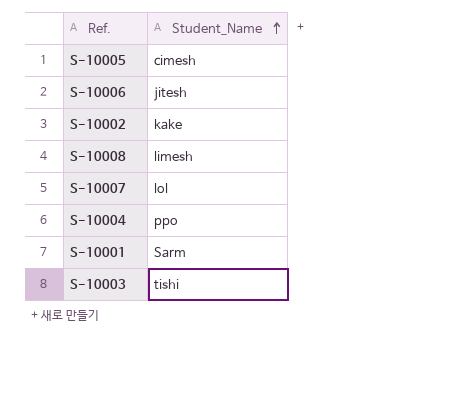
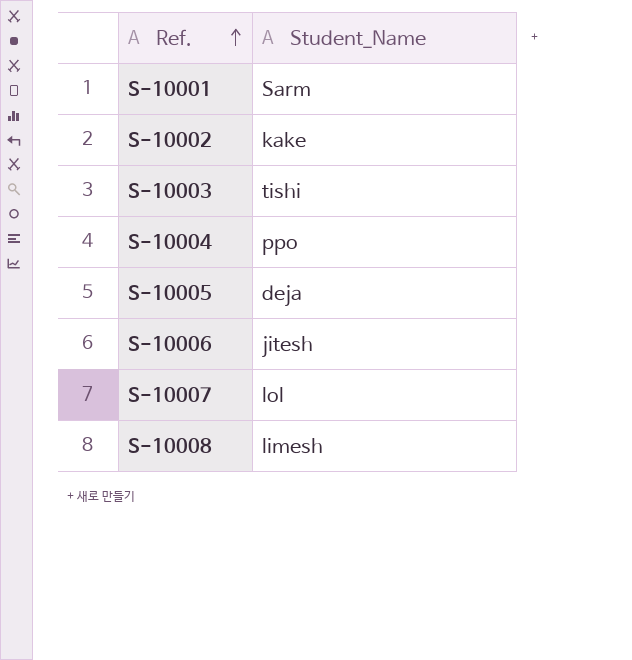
row order: Student_Name ascending -> Ref. ascending
S-10005 | Student_Name: cimesh -> deja

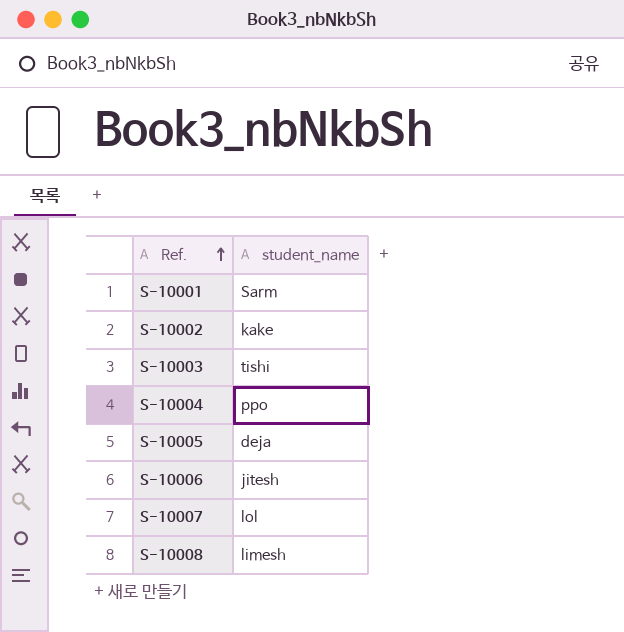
column name: Student_Name -> student_name

